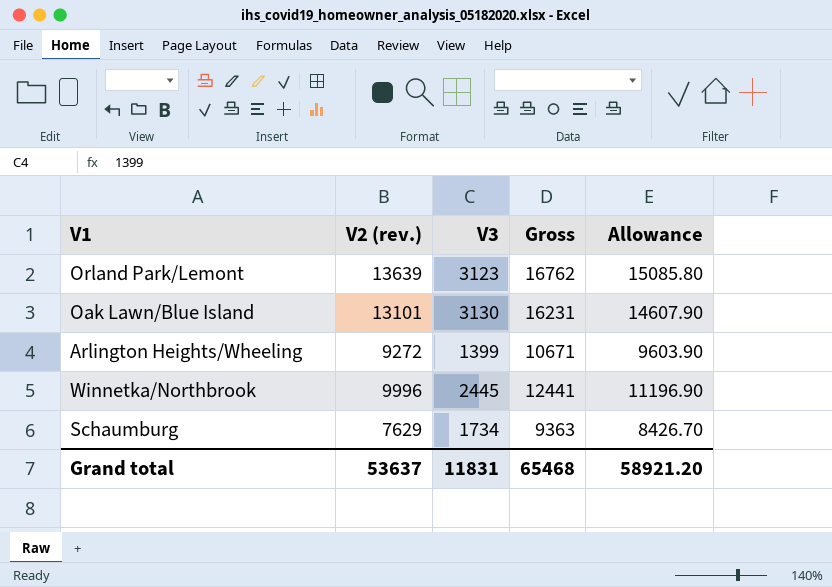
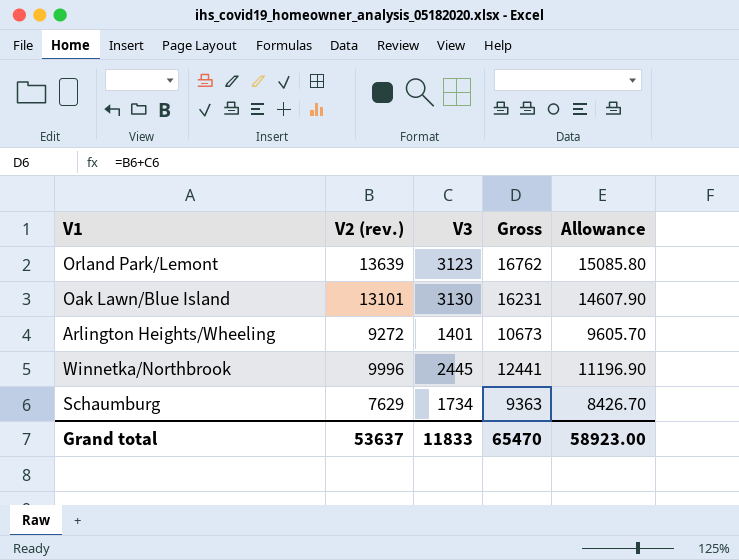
Arlington Heights/Wheeling | V3: 1399 -> 1401
Arlington Heights/Wheeling | Gross: 10671 -> 10673
Arlington Heights/Wheeling | Allowance: 9603.90 -> 9605.70
Grand total | V3: 11831 -> 11833
Grand total | Gross: 65468 -> 65470
Grand total | Allowance: 58921.20 -> 58923.00

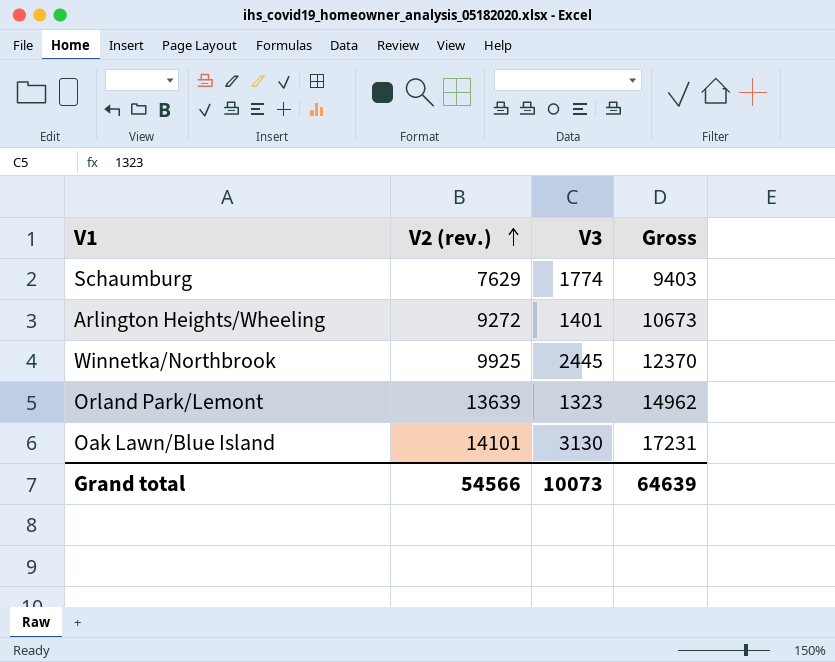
row order: none -> V2 (rev.) ascending
column Allowance | formula: [Gross] * 0.9 -> none
Schaumburg | V3: 1734 -> 1774
Schaumburg | Gross: 9363 -> 9403
Winnetka/Northbrook | V2 (rev.): 9996 -> 9925
Winnetka/Northbrook | Gross: 12441 -> 12370
Orland Park/Lemont | V3: 3123 -> 1323
Orland Park/Lemont | Gross: 16762 -> 14962
Oak Lawn/Blue Island | V2 (rev.): 13101 -> 14101
Oak Lawn/Blue Island | Gross: 16231 -> 17231
Grand total | V2 (rev.): 53637 -> 54566
Grand total | V3: 11833 -> 10073
Grand total | Gross: 65470 -> 64639

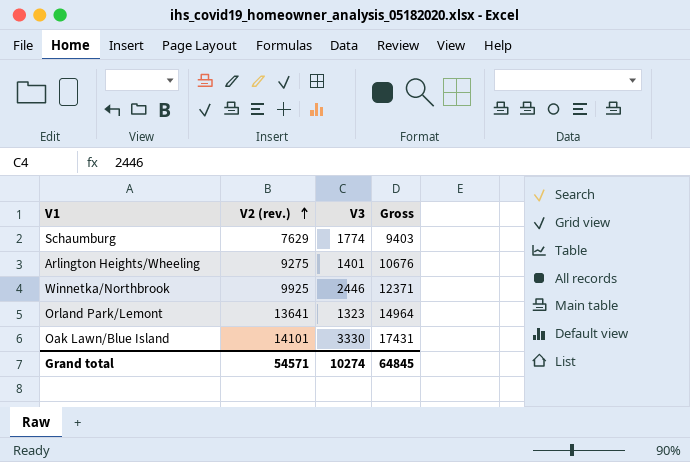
Arlington Heights/Wheeling | V2 (rev.): 9272 -> 9275
Arlington Heights/Wheeling | Gross: 10673 -> 10676
Winnetka/Northbrook | V3: 2445 -> 2446
Winnetka/Northbrook | Gross: 12370 -> 12371
Orland Park/Lemont | V2 (rev.): 13639 -> 13641
Orland Park/Lemont | Gross: 14962 -> 14964
Oak Lawn/Blue Island | V3: 3130 -> 3330
Oak Lawn/Blue Island | Gross: 17231 -> 17431
Grand total | V2 (rev.): 54566 -> 54571
Grand total | V3: 10073 -> 10274
Grand total | Gross: 64639 -> 64845

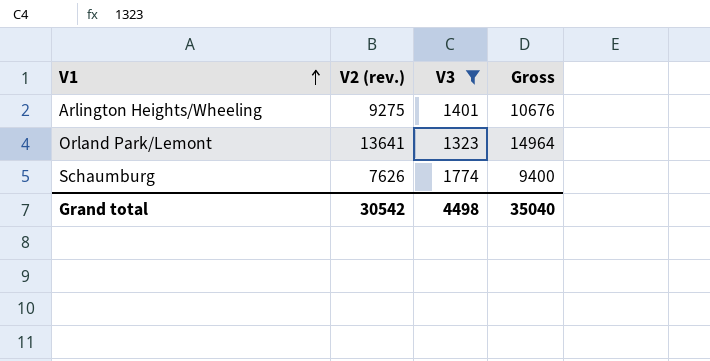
filter: none -> V3 <= 1774
row order: V2 (rev.) ascending -> V1 ascending
Schaumburg | V2 (rev.): 7629 -> 7626
Schaumburg | Gross: 9403 -> 9400
Grand total | V2 (rev.): 54571 -> 30542
Grand total | V3: 10274 -> 4498
Grand total | Gross: 64845 -> 35040

